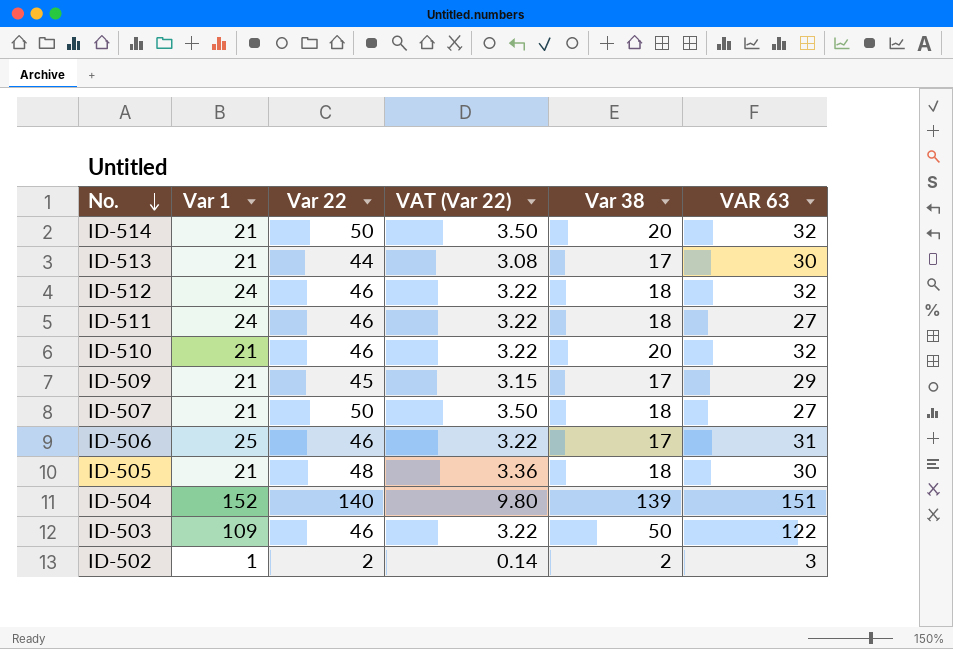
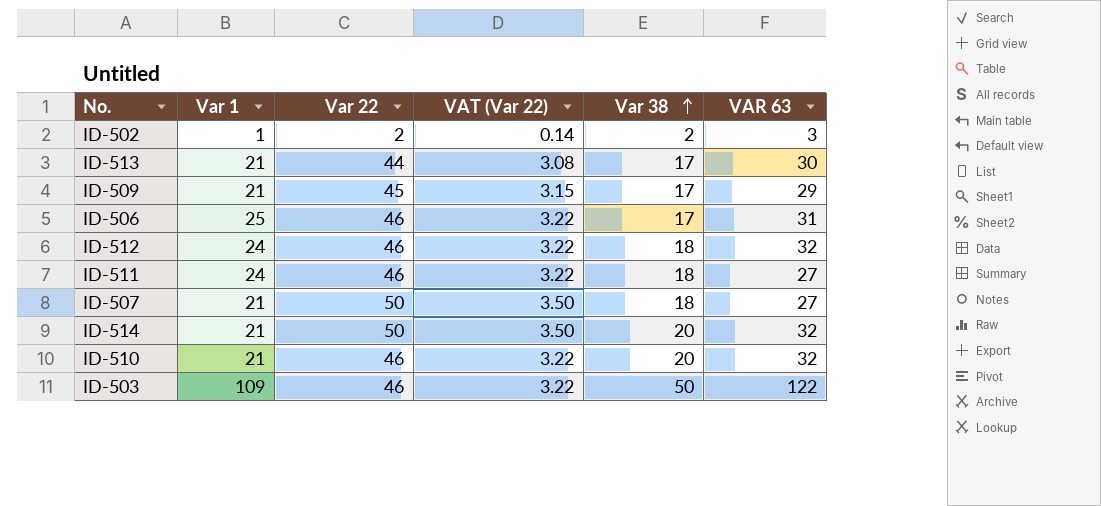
row order: No. descending -> Var 38 ascending
row ID-505: 21 | 48 | 3.36 | 18 | 30 -> none
row ID-504: 152 | 140 | 9.80 | 139 | 151 -> none

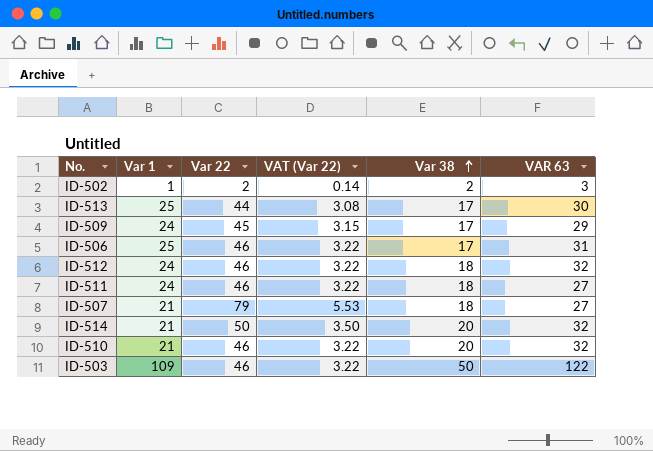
ID-513 | Var 1: 21 -> 25
ID-509 | Var 1: 21 -> 24
ID-507 | Var 22: 50 -> 79
ID-507 | VAT (Var 22): 3.50 -> 5.53

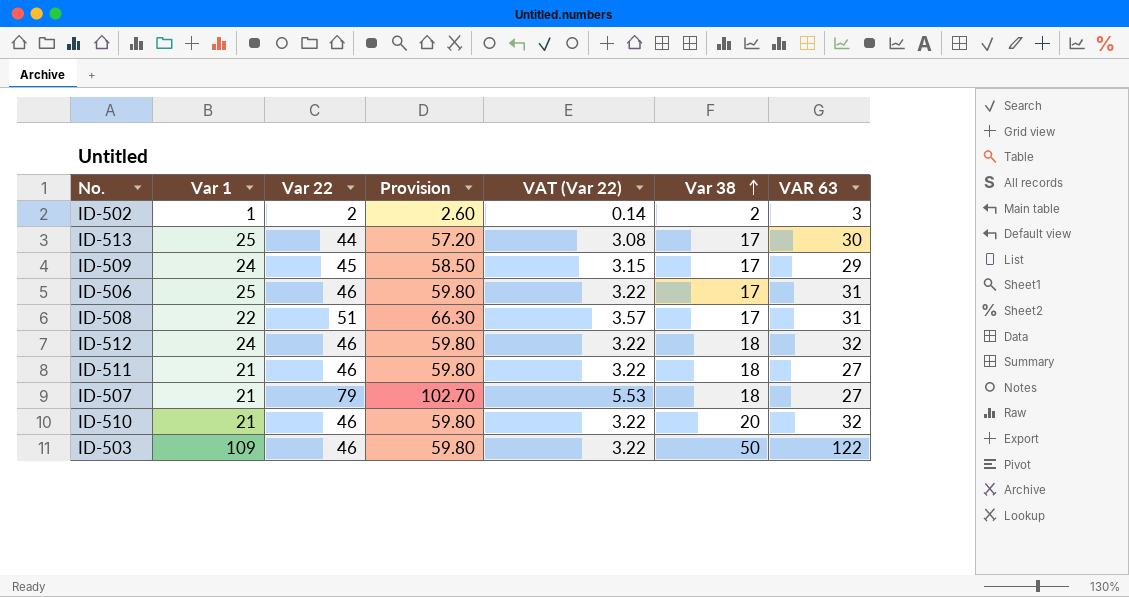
column Provision | formula: none -> [Var 22] * 1.3
row ID-514: 21 | 50 | 3.50 | 20 | 32 -> none
row ID-508: none -> 22 | 51 | 66.30 | 3.57 | 17 | 31
ID-511 | Var 1: 24 -> 21

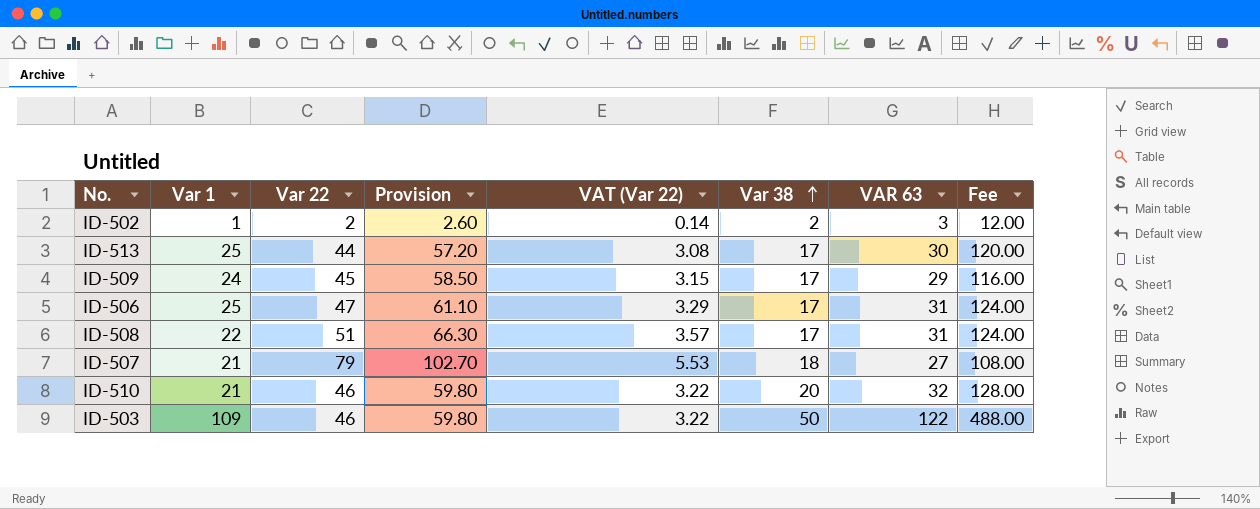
column Fee | formula: none -> [VAR 63] * 4
row ID-512: 24 | 46 | 59.80 | 3.22 | 18 | 32 -> none
row ID-511: 21 | 46 | 59.80 | 3.22 | 18 | 27 -> none
ID-506 | Var 22: 46 -> 47
ID-506 | Provision: 59.80 -> 61.10
ID-506 | VAT (Var 22): 3.22 -> 3.29

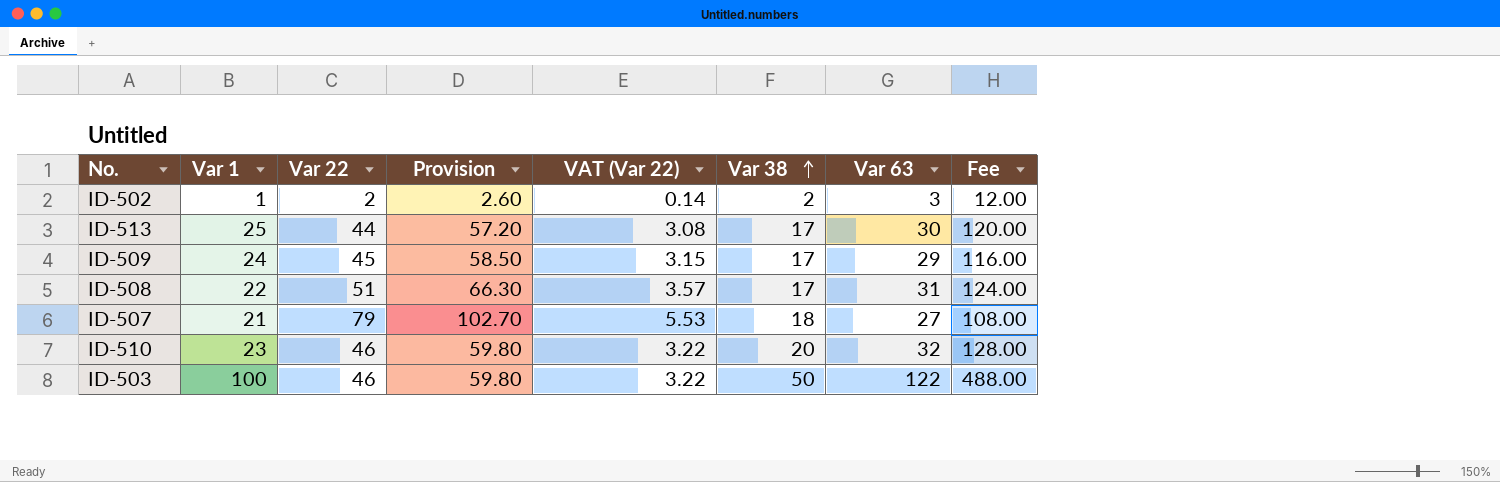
column name: VAR 63 -> Var 63
row ID-506: 25 | 47 | 61.10 | 3.29 | 17 | 31 | 124.00 -> none
ID-510 | Var 1: 21 -> 23
ID-503 | Var 1: 109 -> 100

